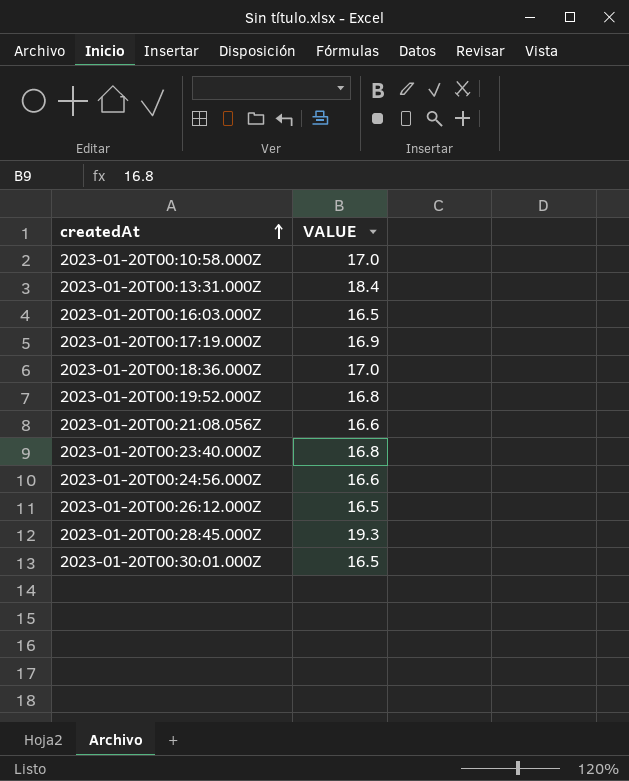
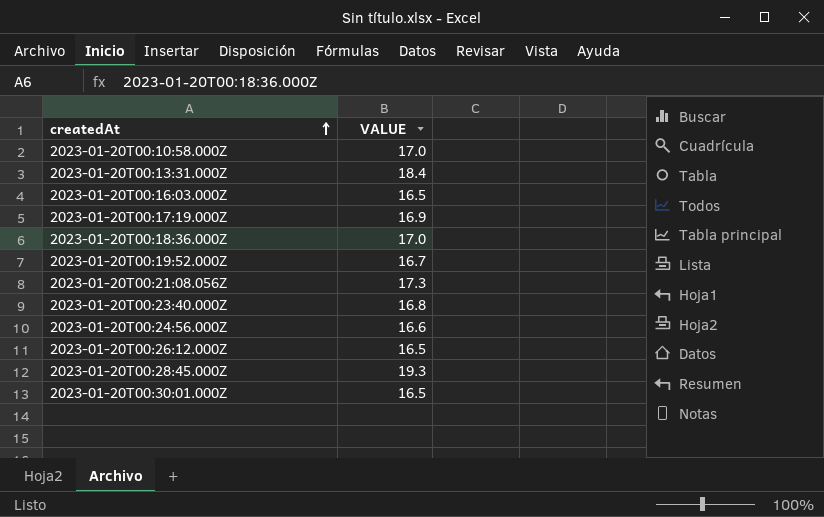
2023-01-20T00:19:52.000Z | VALUE: 16.8 -> 16.7
2023-01-20T00:21:08.056Z | VALUE: 16.6 -> 17.3

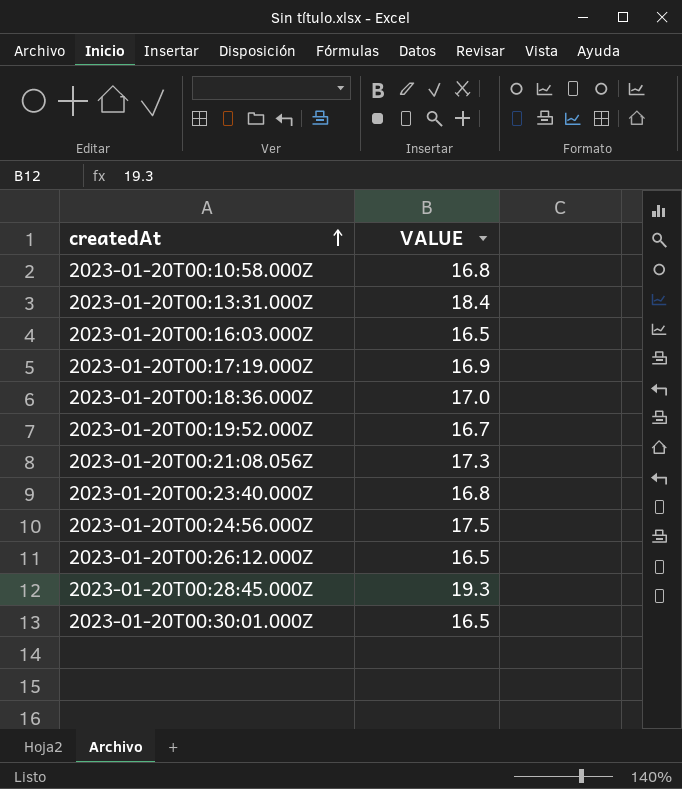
2023-01-20T00:10:58.000Z | VALUE: 17.0 -> 16.8
2023-01-20T00:24:56.000Z | VALUE: 16.6 -> 17.5

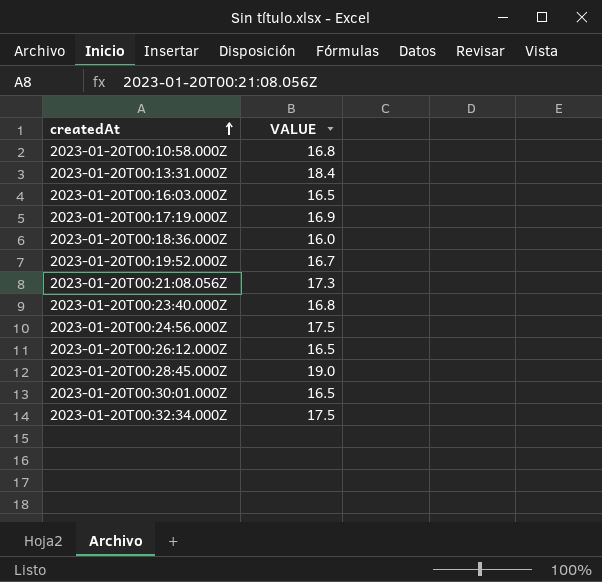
2023-01-20T00:18:36.000Z | VALUE: 17.0 -> 16.0
2023-01-20T00:28:45.000Z | VALUE: 19.3 -> 19.0
row 2023-01-20T00:32:34.000Z: none -> 17.5

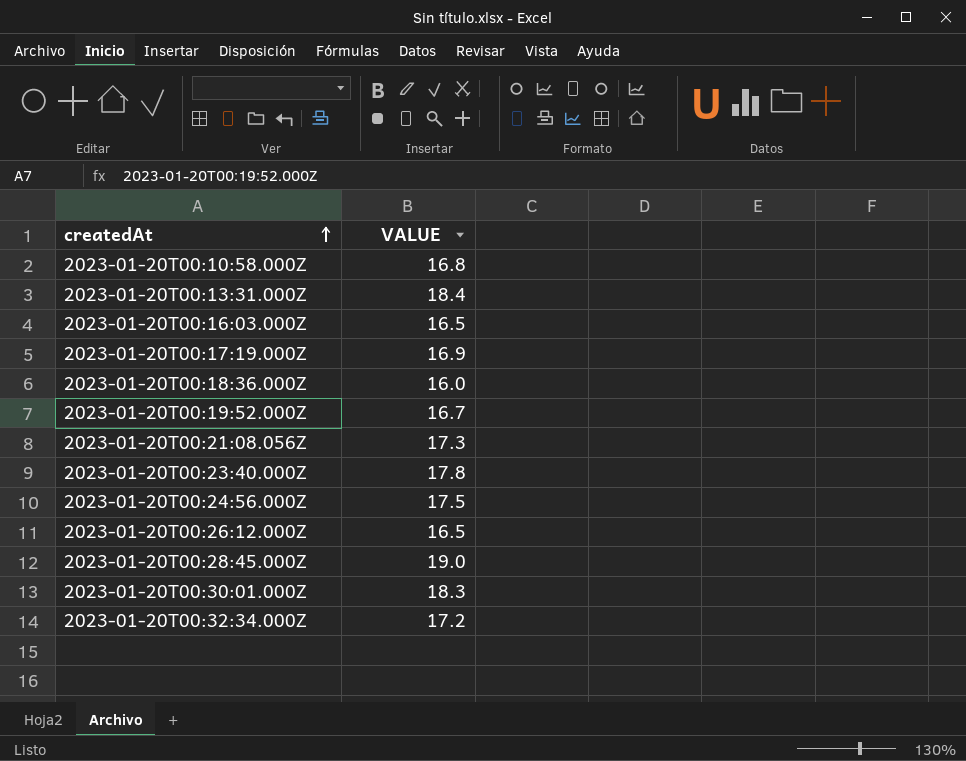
2023-01-20T00:23:40.000Z | VALUE: 16.8 -> 17.8
2023-01-20T00:30:01.000Z | VALUE: 16.5 -> 18.3
2023-01-20T00:32:34.000Z | VALUE: 17.5 -> 17.2

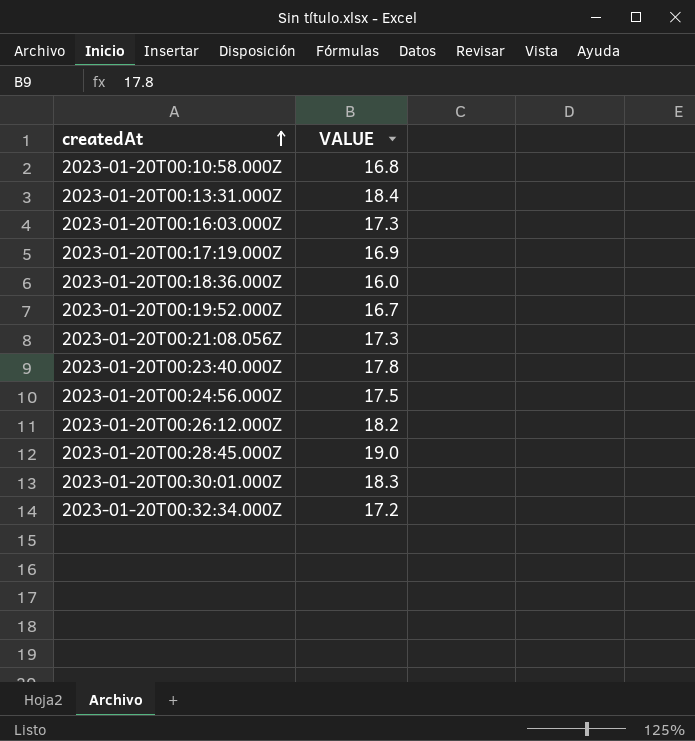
2023-01-20T00:16:03.000Z | VALUE: 16.5 -> 17.3
2023-01-20T00:26:12.000Z | VALUE: 16.5 -> 18.2

